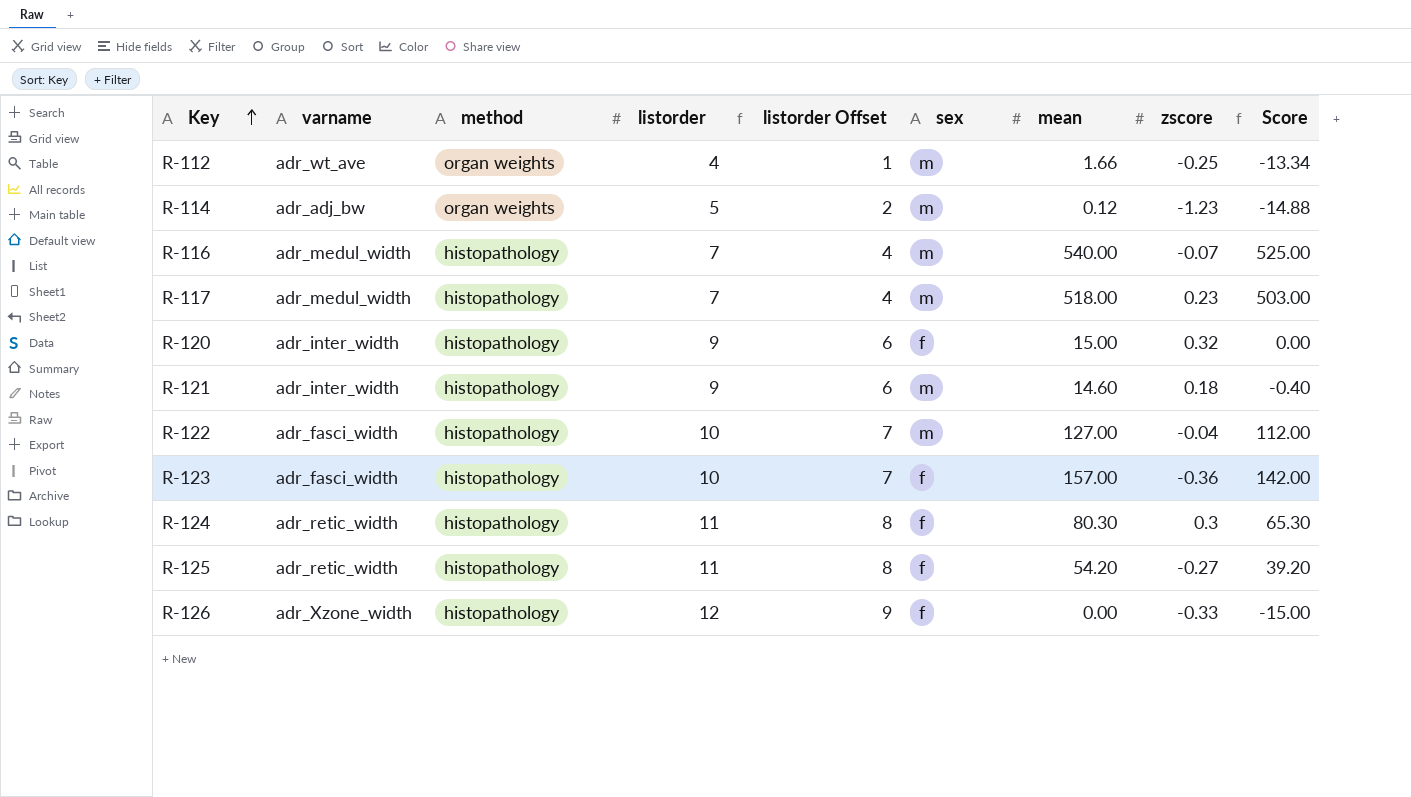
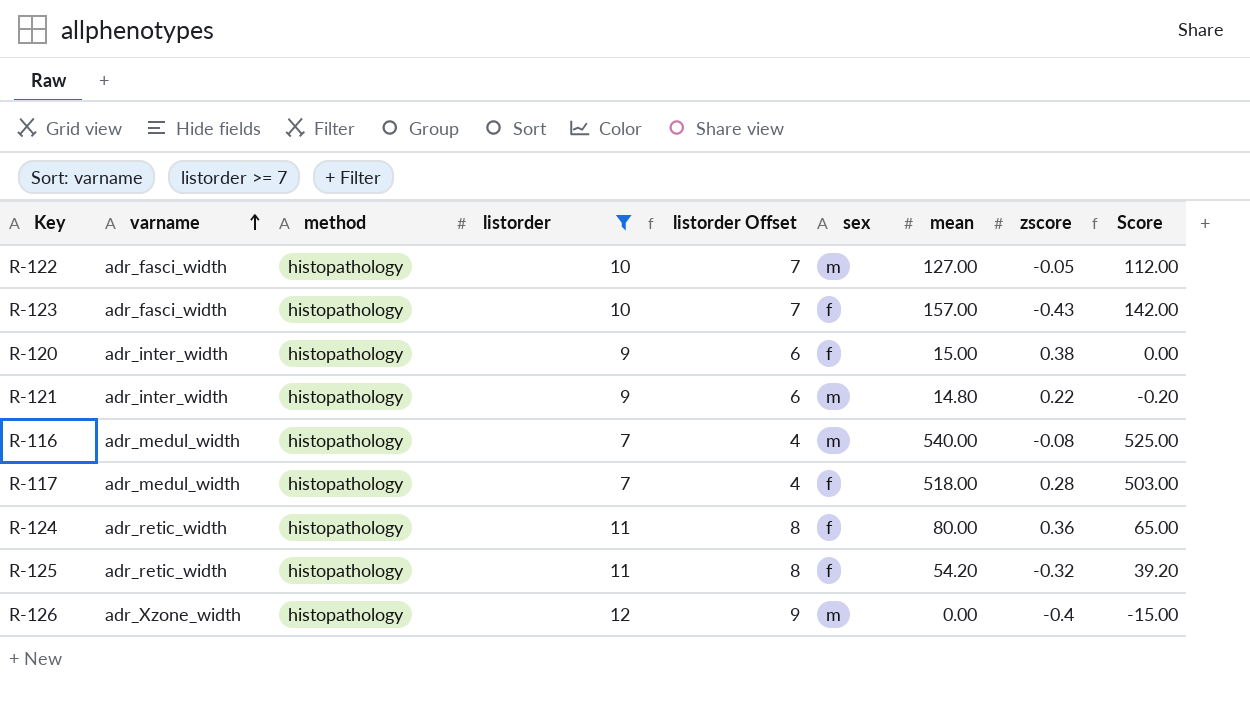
filter: none -> listorder >= 7
row order: Key ascending -> varname ascending
R-122 | zscore: -0.04 -> -0.05
R-123 | zscore: -0.36 -> -0.43
R-120 | zscore: 0.32 -> 0.38
R-121 | mean: 14.60 -> 14.80
R-121 | zscore: 0.18 -> 0.22
R-121 | Score: -0.40 -> -0.20
R-116 | zscore: -0.07 -> -0.08
R-117 | sex: m -> f
R-117 | zscore: 0.23 -> 0.28
R-124 | mean: 80.30 -> 80.00
R-124 | zscore: 0.3 -> 0.36
R-124 | Score: 65.30 -> 65.00
R-125 | zscore: -0.27 -> -0.32
R-126 | sex: f -> m
R-126 | zscore: -0.33 -> -0.4

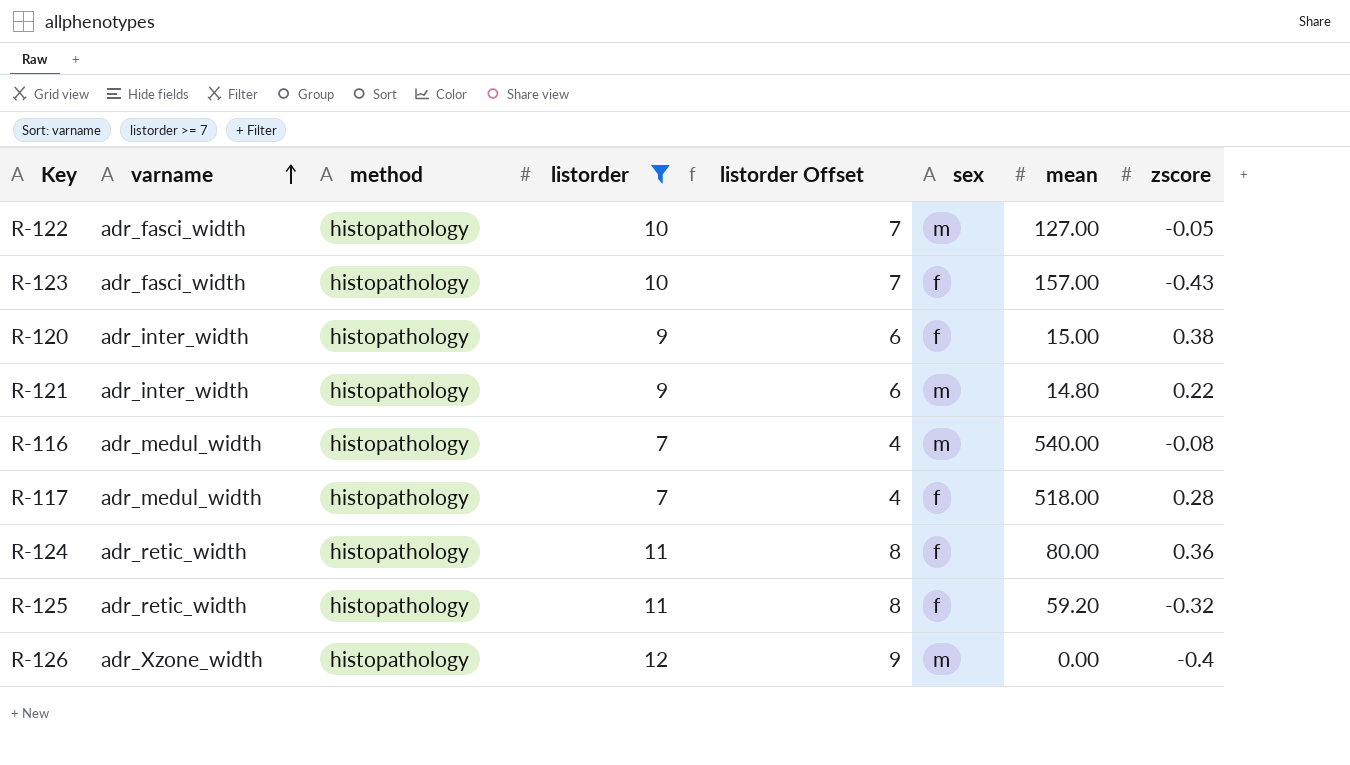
column Score | formula: [mean] - 15 -> none
R-125 | mean: 54.20 -> 59.20

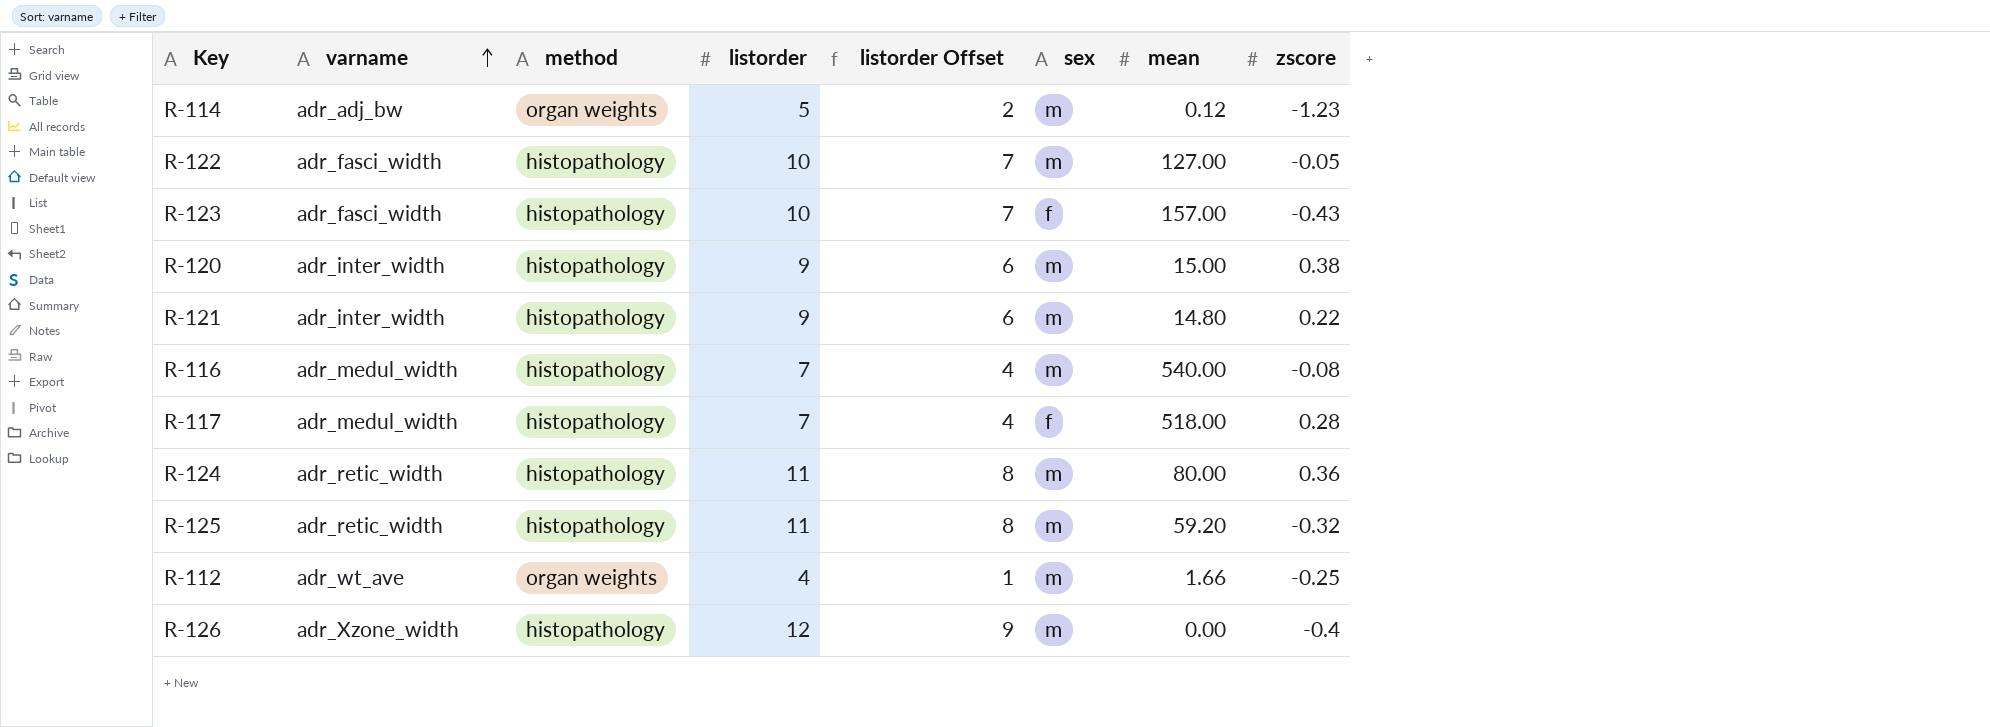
filter: listorder >= 7 -> none
R-120 | sex: f -> m
R-124 | sex: f -> m
R-125 | sex: f -> m

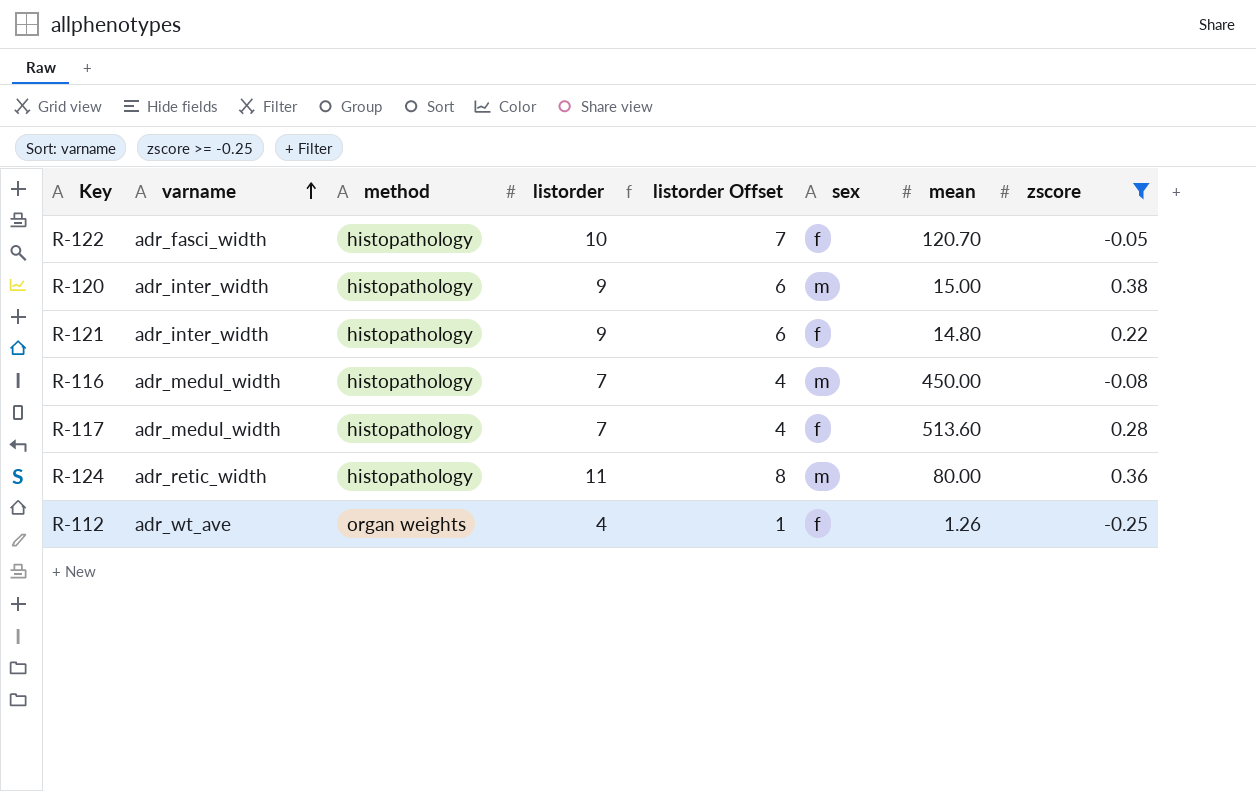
filter: none -> zscore >= -0.25
R-122 | sex: m -> f
R-122 | mean: 127.00 -> 120.70
R-121 | sex: m -> f
R-116 | mean: 540.00 -> 450.00
R-117 | mean: 518.00 -> 513.60
R-112 | sex: m -> f
R-112 | mean: 1.66 -> 1.26

